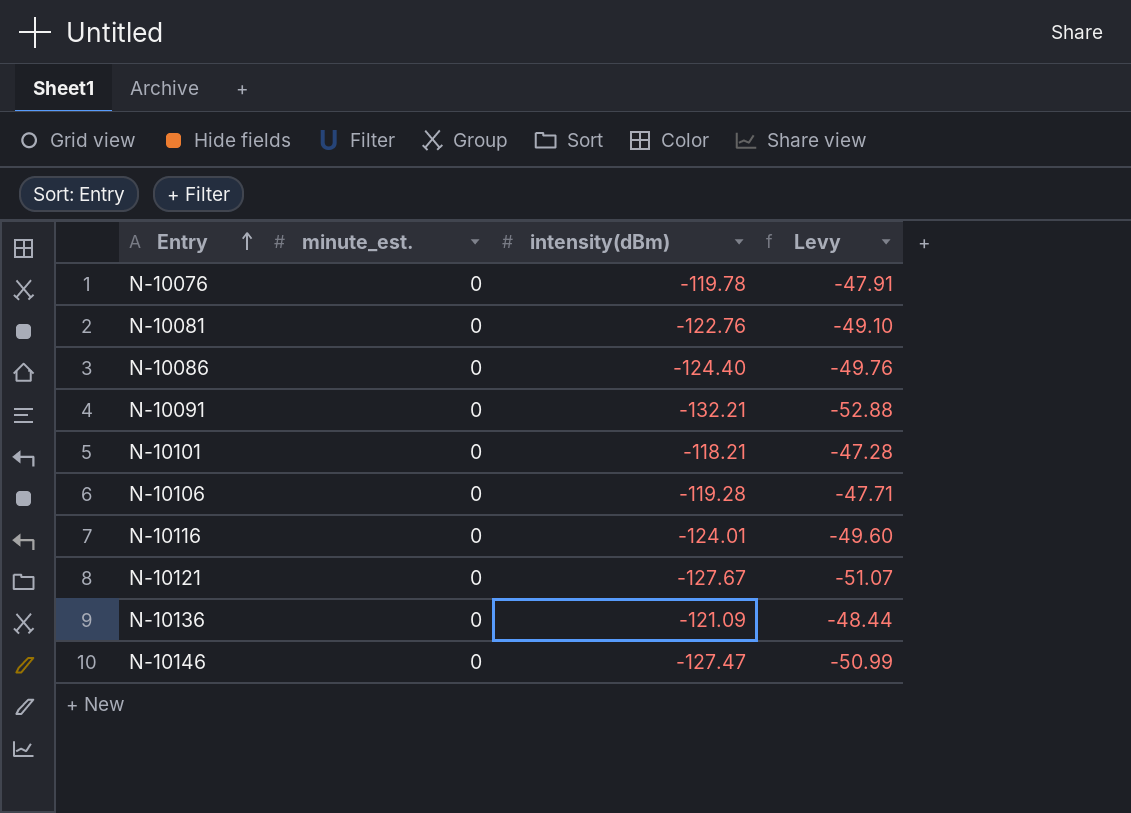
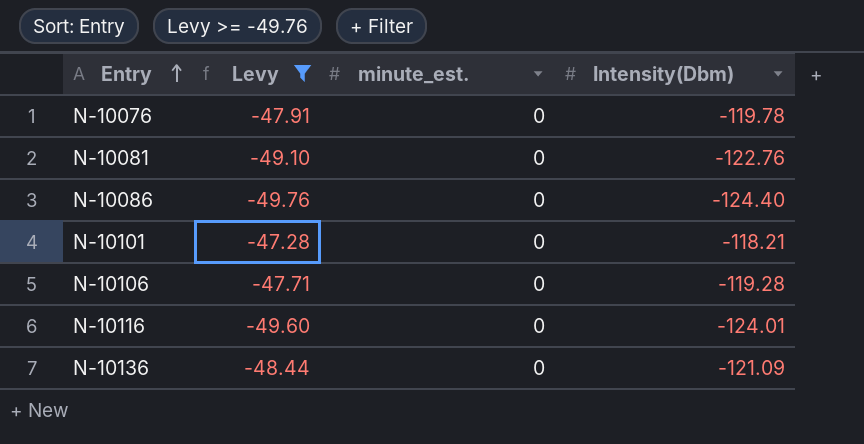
filter: none -> Levy >= -49.76
column Levy | position: 4 -> 2
column name: intensity(dBm) -> Intensity(Dbm)

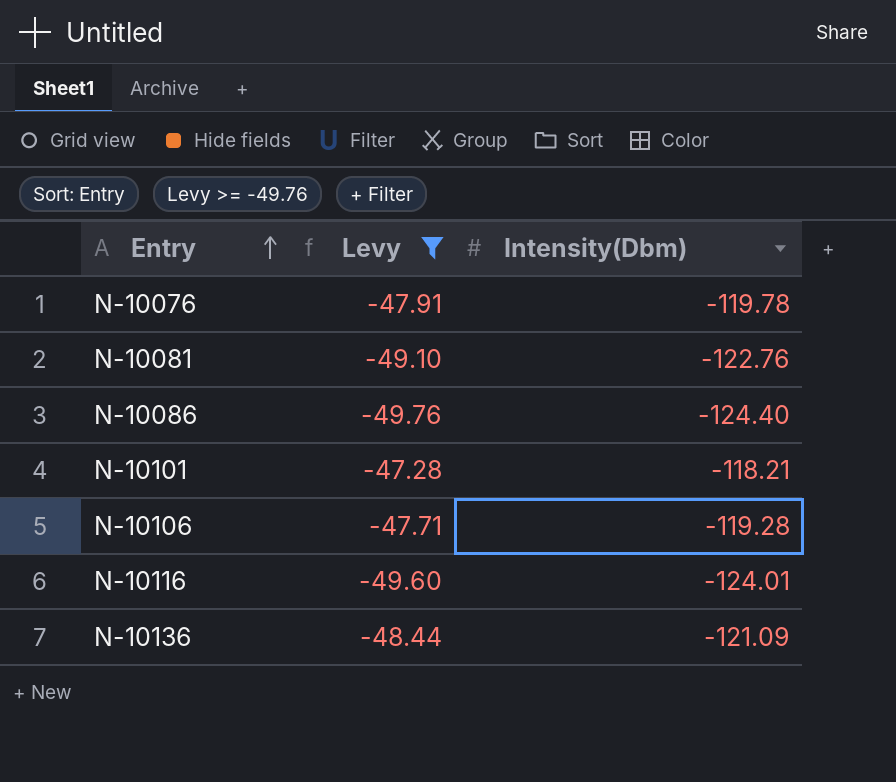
column minute_est. | position: 3 -> none

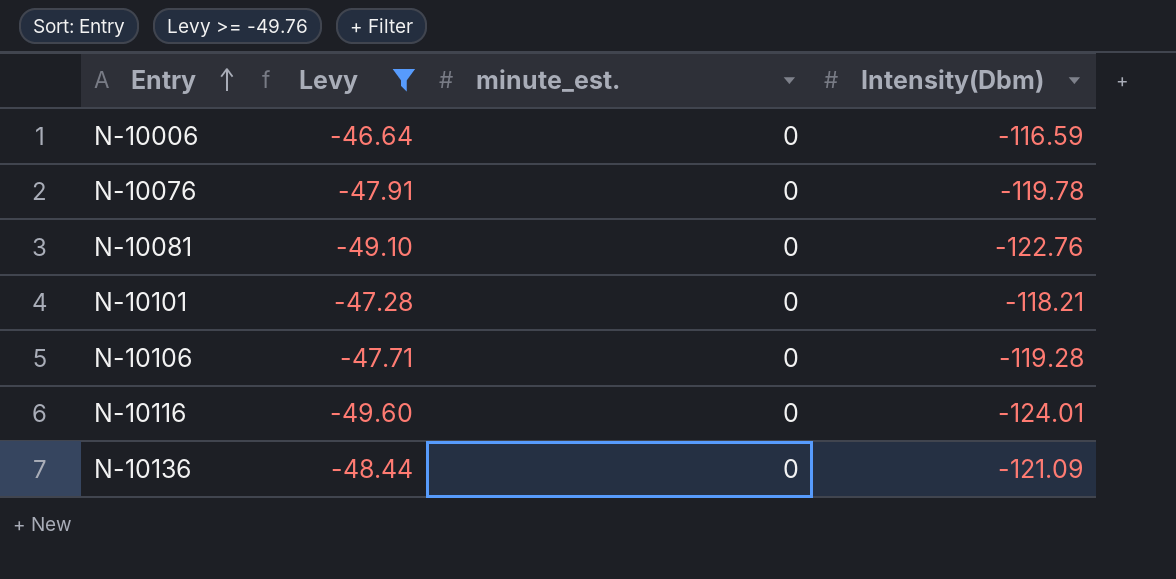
column minute_est. | position: none -> 3
row N-10086: -49.76 | -124.40 -> none
row N-10006: none -> -46.64 | 0 | -116.59

